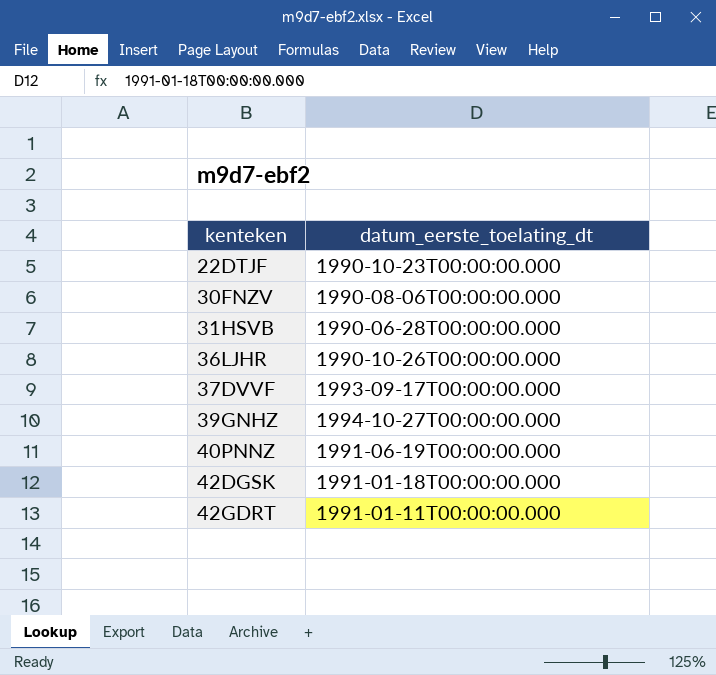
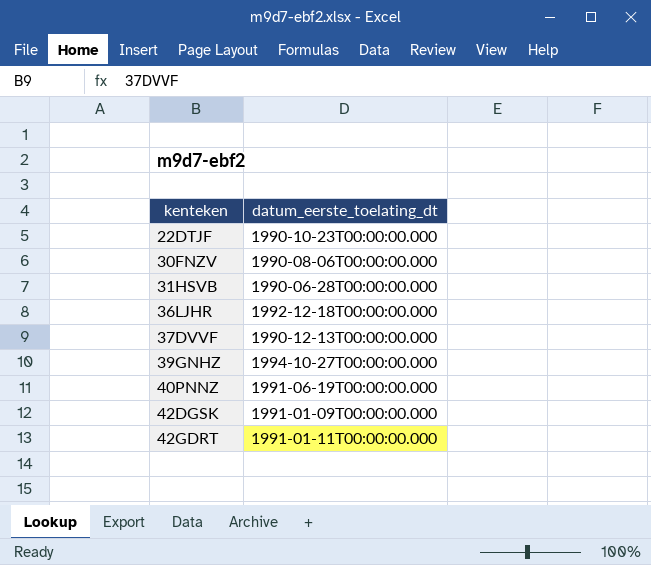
36LJHR | datum_eerste_toelating_dt: 1990-10-26T00:00:00.000 -> 1992-12-18T00:00:00.000
37DVVF | datum_eerste_toelating_dt: 1993-09-17T00:00:00.000 -> 1990-12-13T00:00:00.000
42DGSK | datum_eerste_toelating_dt: 1991-01-18T00:00:00.000 -> 1991-01-09T00:00:00.000

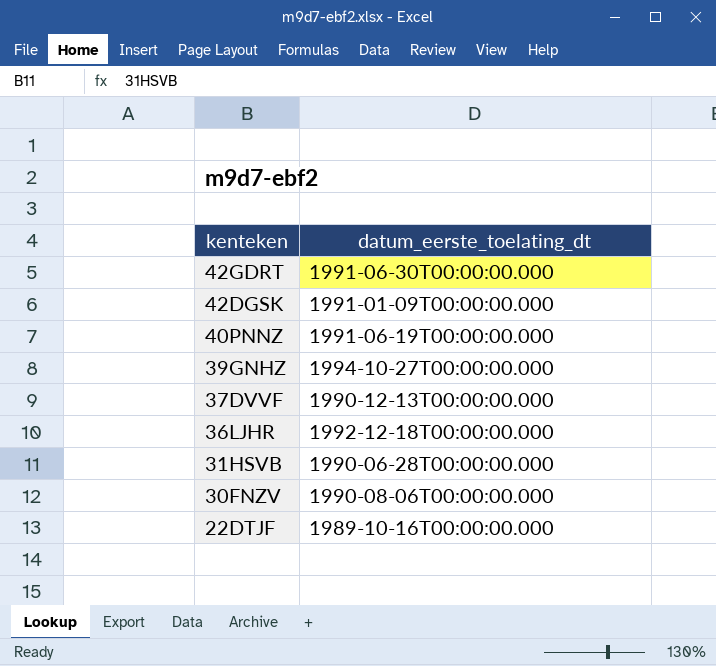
row order: kenteken ascending -> kenteken descending
42GDRT | datum_eerste_toelating_dt: 1991-01-11T00:00:00.000 -> 1991-06-30T00:00:00.000
22DTJF | datum_eerste_toelating_dt: 1990-10-23T00:00:00.000 -> 1989-10-16T00:00:00.000

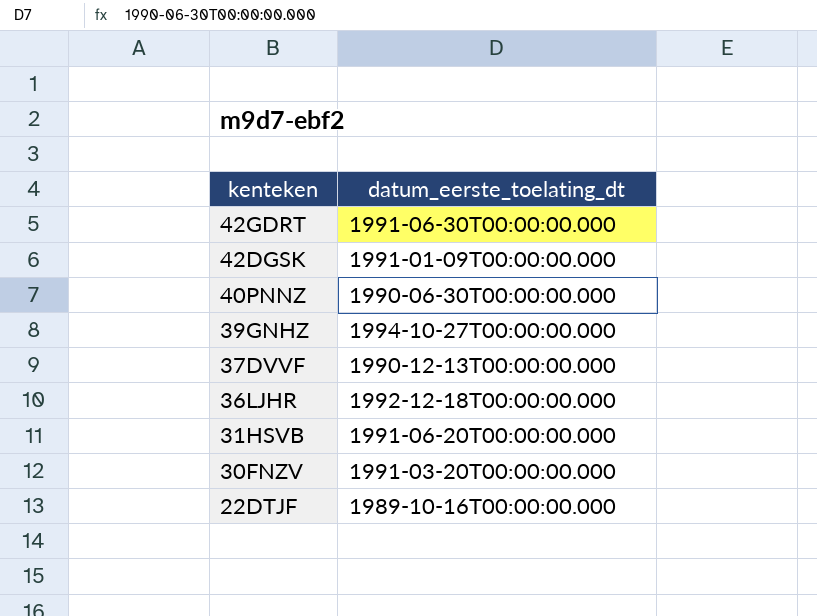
40PNNZ | datum_eerste_toelating_dt: 1991-06-19T00:00:00.000 -> 1990-06-30T00:00:00.000
31HSVB | datum_eerste_toelating_dt: 1990-06-28T00:00:00.000 -> 1991-06-20T00:00:00.000
30FNZV | datum_eerste_toelating_dt: 1990-08-06T00:00:00.000 -> 1991-03-20T00:00:00.000

